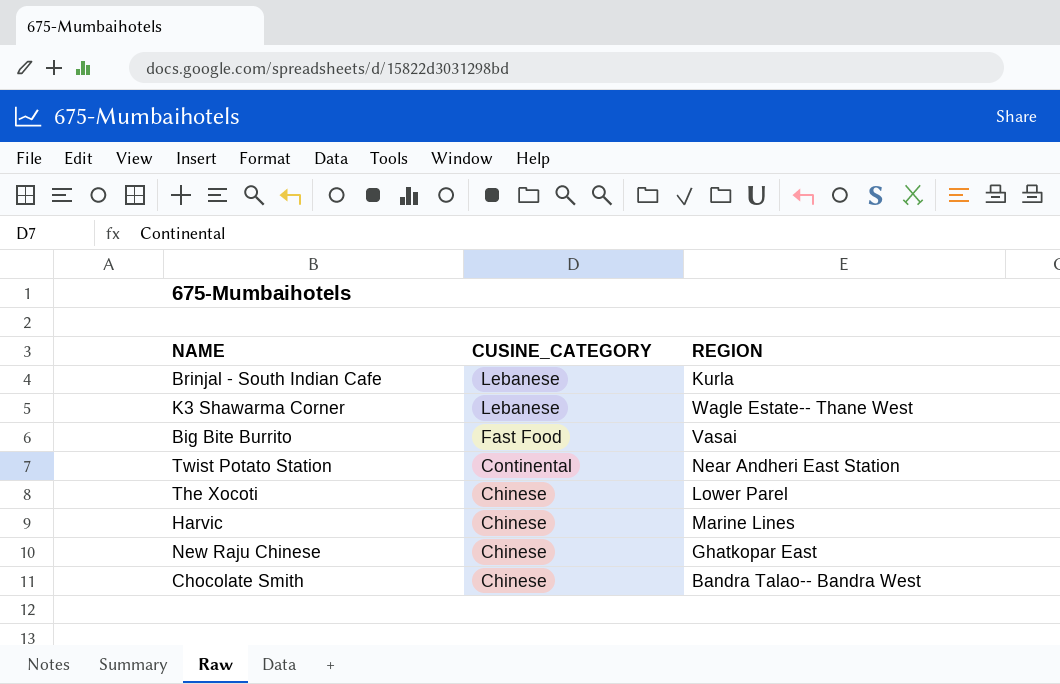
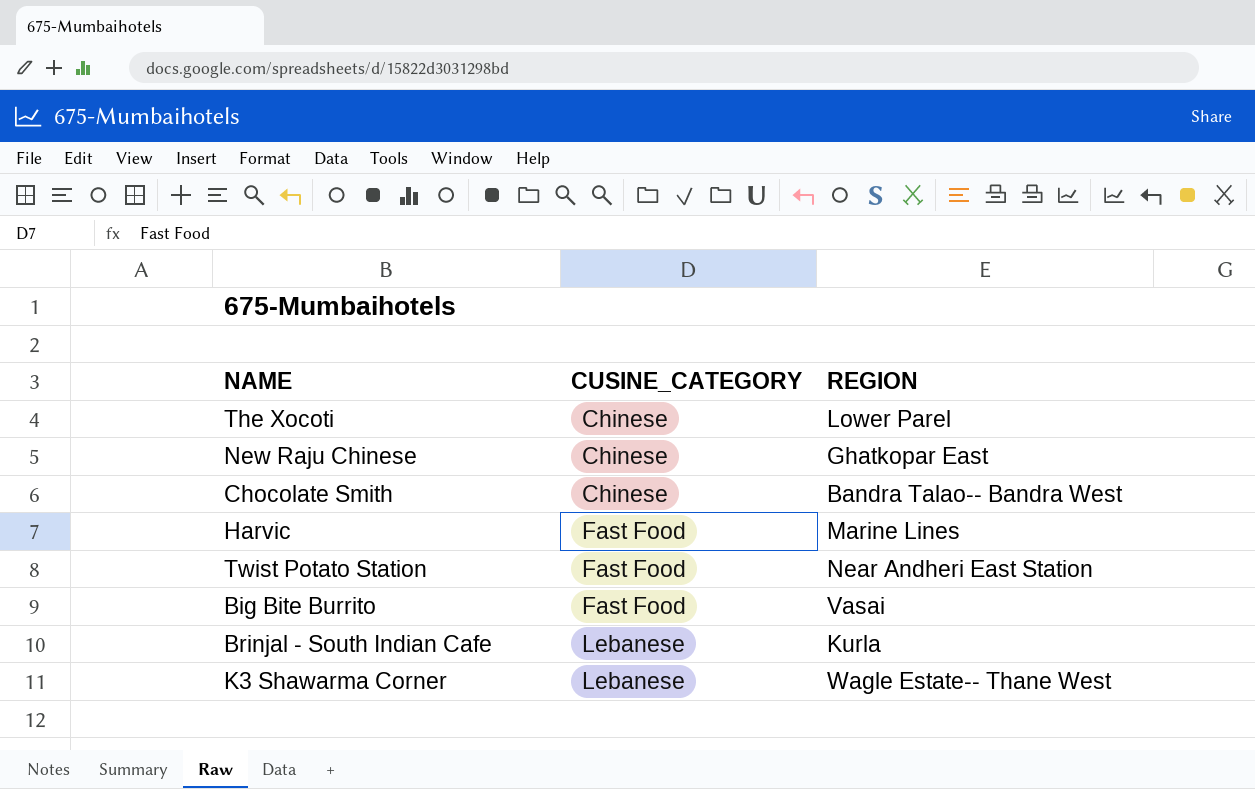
row order: CUSINE_CATEGORY descending -> CUSINE_CATEGORY ascending
Harvic | CUSINE_CATEGORY: Chinese -> Fast Food
Twist Potato Station | CUSINE_CATEGORY: Continental -> Fast Food

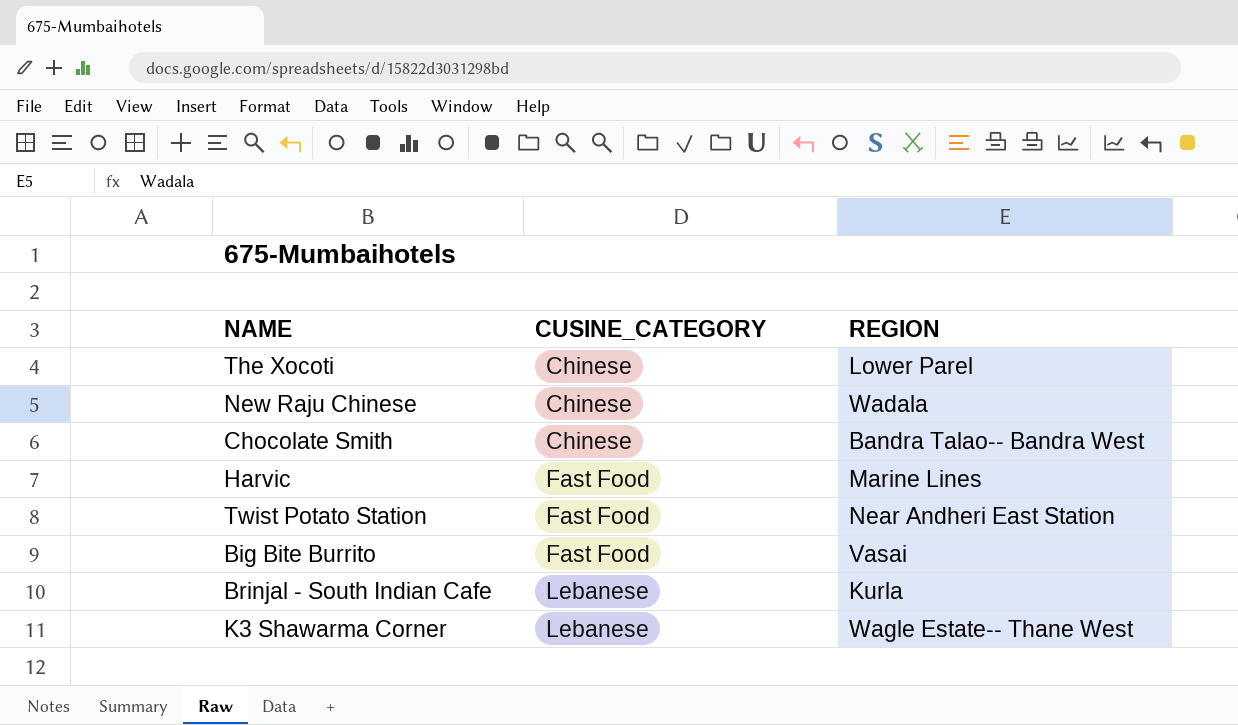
New Raju Chinese | REGION: Ghatkopar East -> Wadala

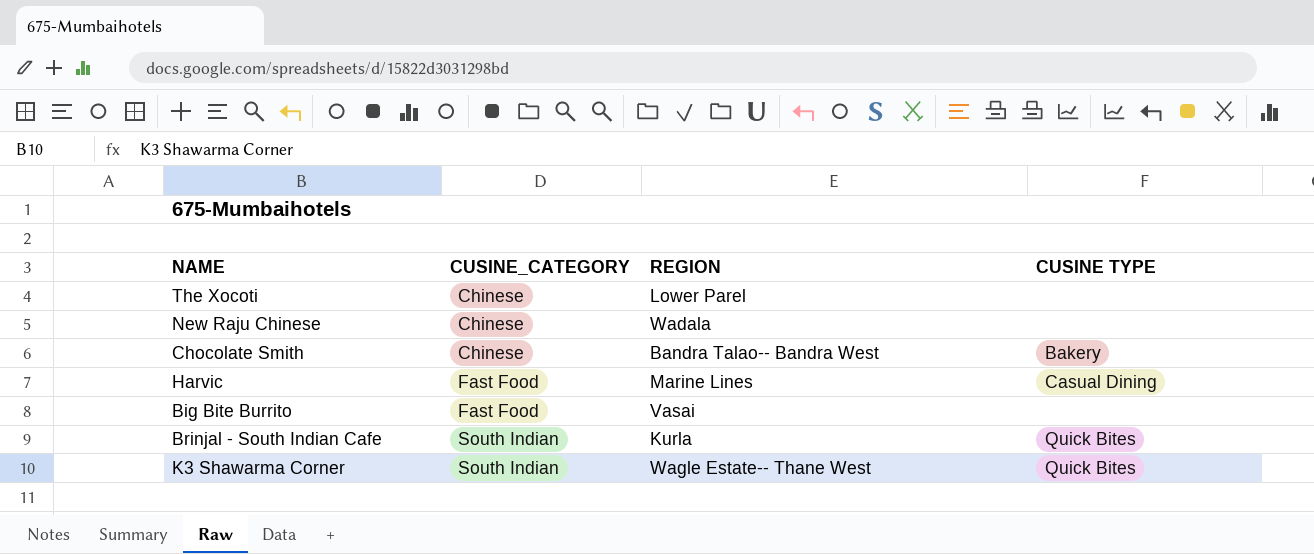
column CUSINE TYPE | position: none -> 4
row Twist Potato Station: Fast Food | Near Andheri East Station -> none
Brinjal - South Indian Cafe | CUSINE_CATEGORY: Lebanese -> South Indian
K3 Shawarma Corner | CUSINE_CATEGORY: Lebanese -> South Indian

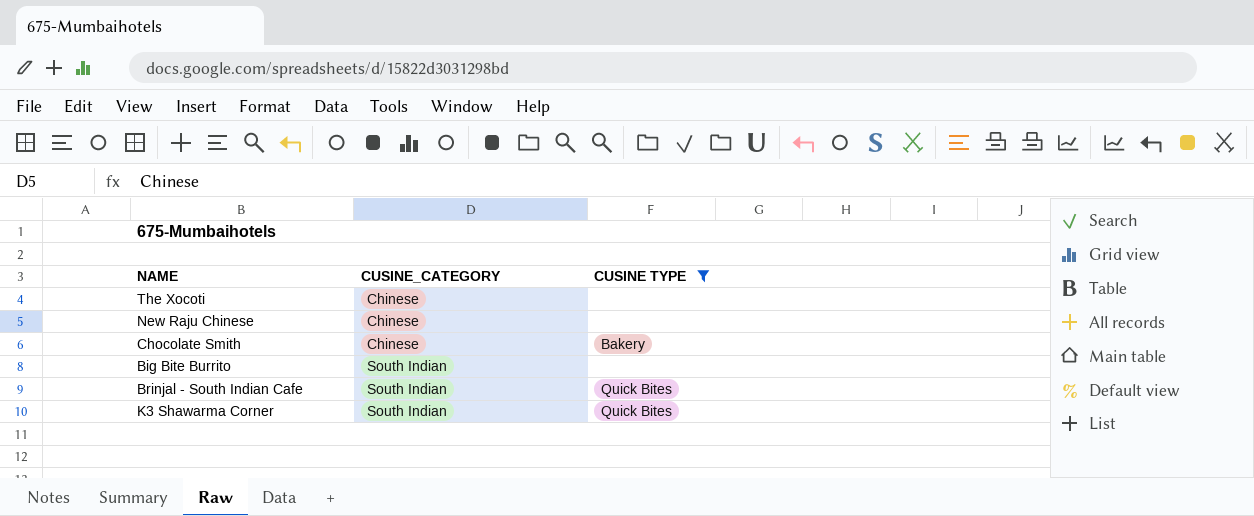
filter: none -> CUSINE TYPE != Casual Dining
column REGION | position: 3 -> none
Big Bite Burrito | CUSINE_CATEGORY: Fast Food -> South Indian

